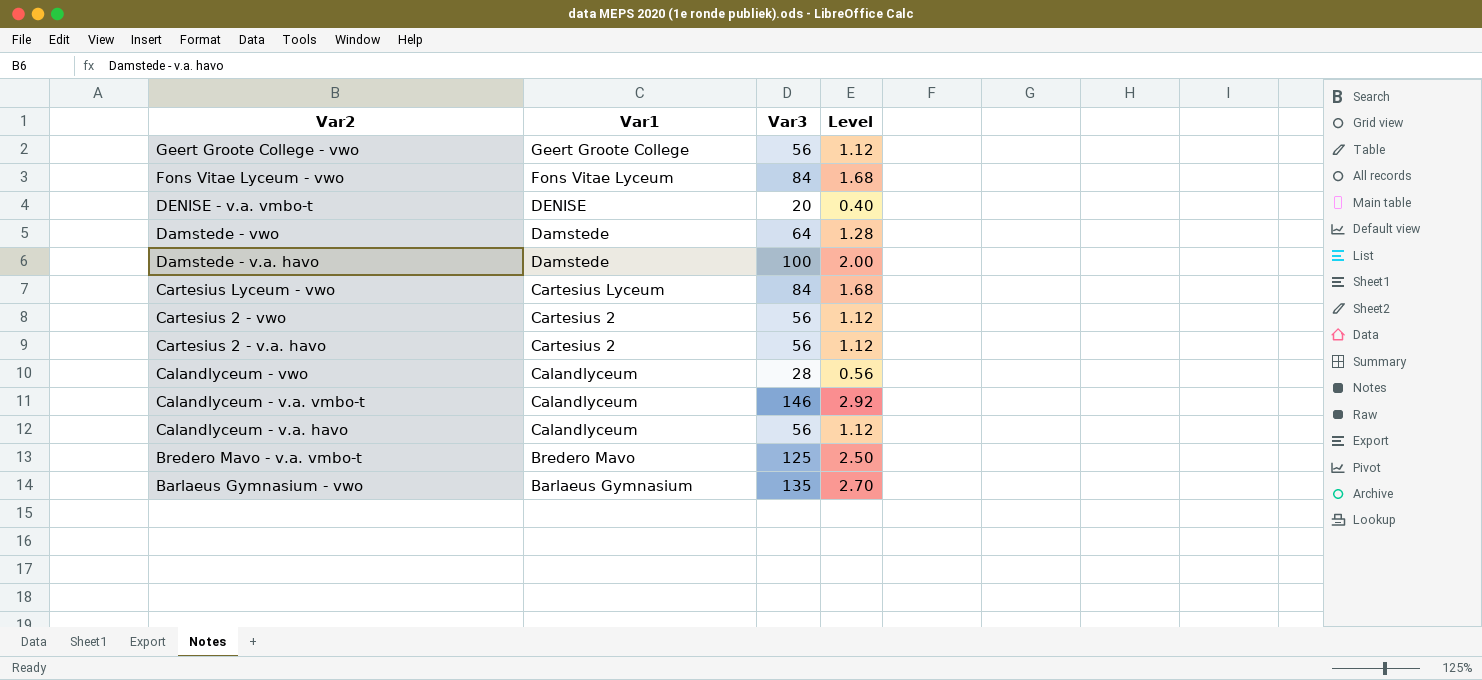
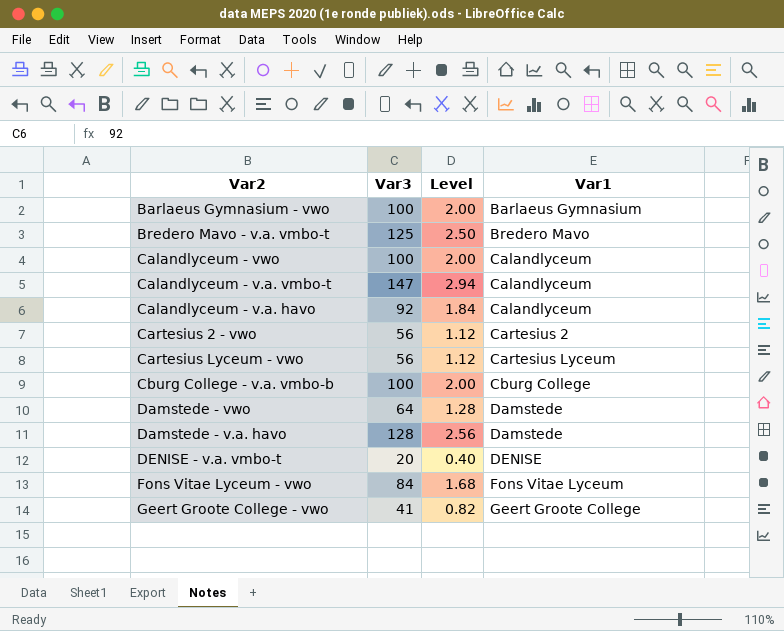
row order: Var2 descending -> Var1 ascending
column Var1 | position: 2 -> 4
row Cartesius 2 - v.a. havo: Cartesius 2 | 56 | 1.12 -> none
Barlaeus Gymnasium - vwo | Var3: 135 -> 100
Barlaeus Gymnasium - vwo | Level: 2.70 -> 2.00
Calandlyceum - vwo | Var3: 28 -> 100
Calandlyceum - vwo | Level: 0.56 -> 2.00
Calandlyceum - v.a. vmbo-t | Var3: 146 -> 147
Calandlyceum - v.a. vmbo-t | Level: 2.92 -> 2.94
Calandlyceum - v.a. havo | Var3: 56 -> 92
Calandlyceum - v.a. havo | Level: 1.12 -> 1.84
Cartesius Lyceum - vwo | Var3: 84 -> 56
Cartesius Lyceum - vwo | Level: 1.68 -> 1.12
row Cburg College - v.a. vmbo-b: none -> 100 | 2.00 | Cburg College
Damstede - v.a. havo | Var3: 100 -> 128
Damstede - v.a. havo | Level: 2.00 -> 2.56
Geert Groote College - vwo | Var3: 56 -> 41
Geert Groote College - vwo | Level: 1.12 -> 0.82

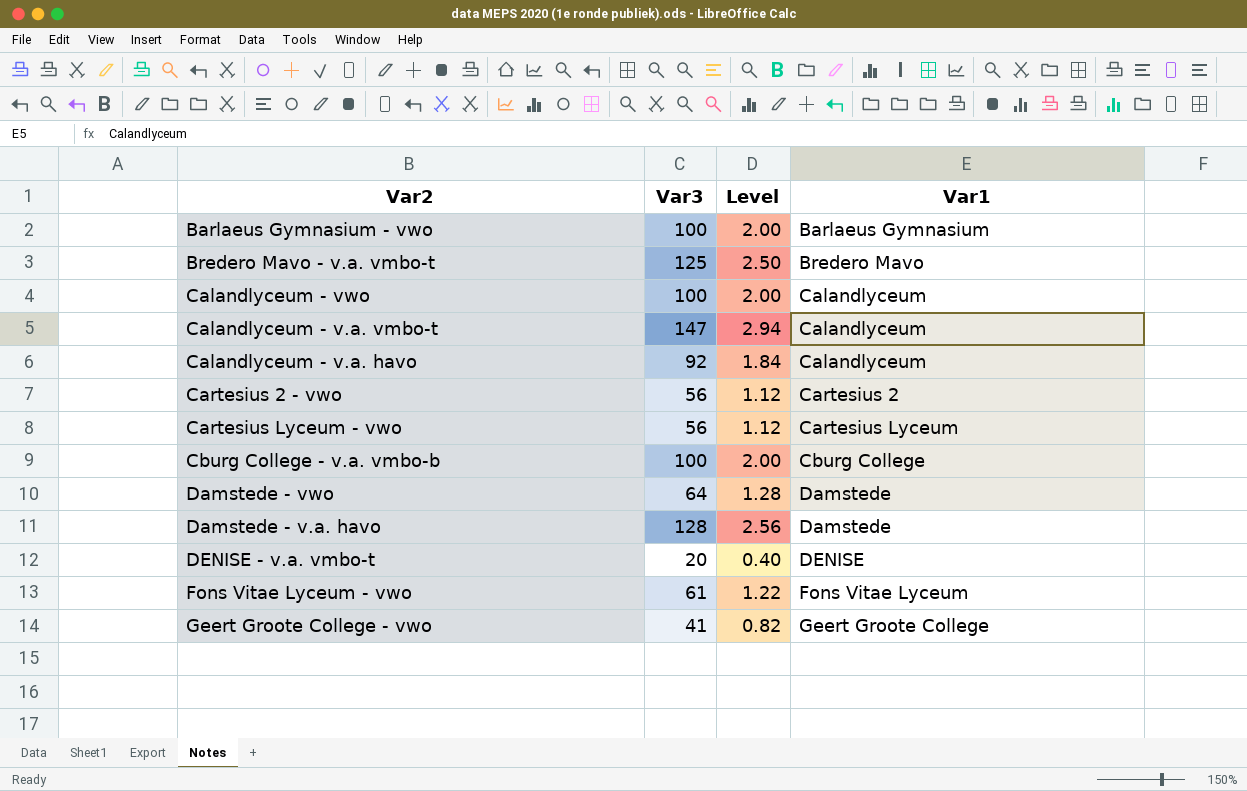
Fons Vitae Lyceum - vwo | Var3: 84 -> 61
Fons Vitae Lyceum - vwo | Level: 1.68 -> 1.22

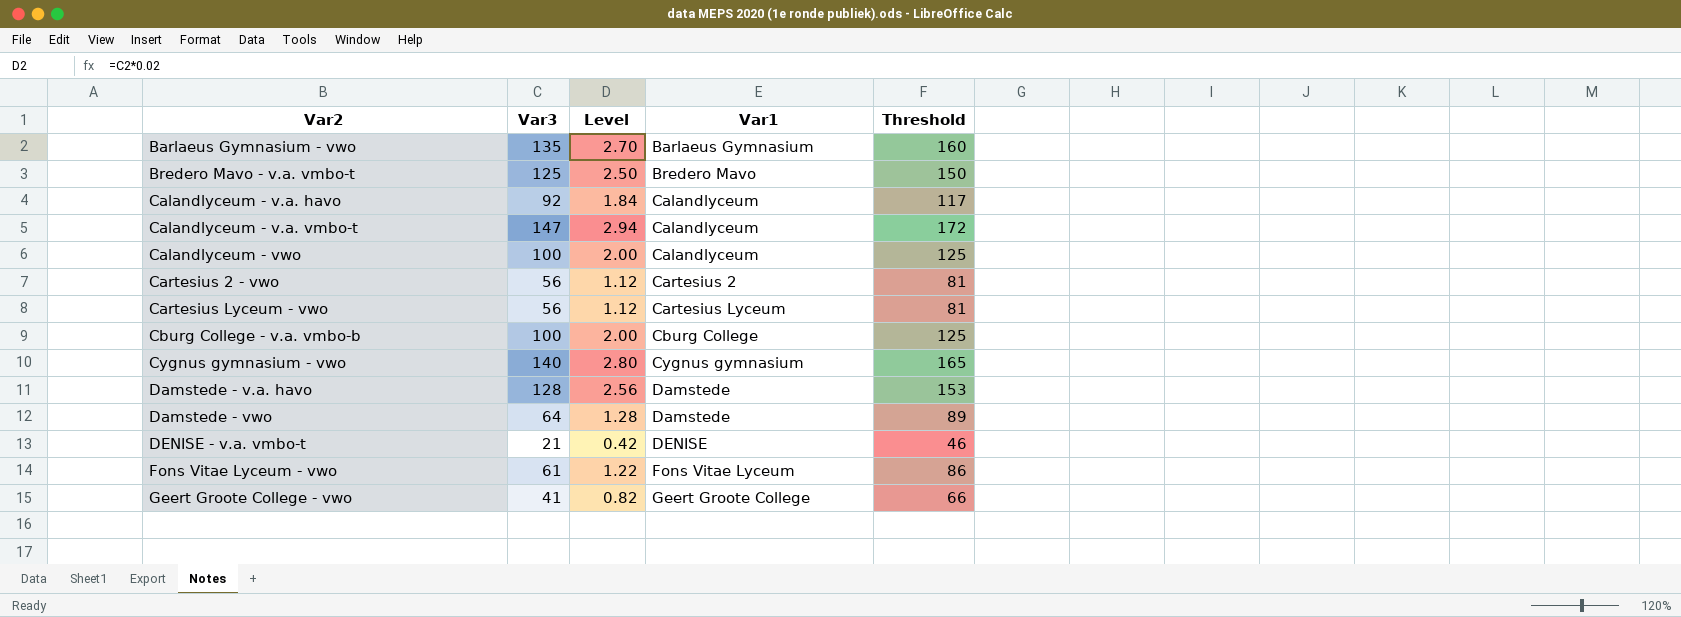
row order: Var1 ascending -> Var2 ascending
column Threshold | formula: none -> [Var3] + 25
Barlaeus Gymnasium - vwo | Var3: 100 -> 135
Barlaeus Gymnasium - vwo | Level: 2.00 -> 2.70
row Cygnus gymnasium - vwo: none -> 140 | 2.80 | Cygnus gymnasium | 165
DENISE - v.a. vmbo-t | Var3: 20 -> 21
DENISE - v.a. vmbo-t | Level: 0.40 -> 0.42

